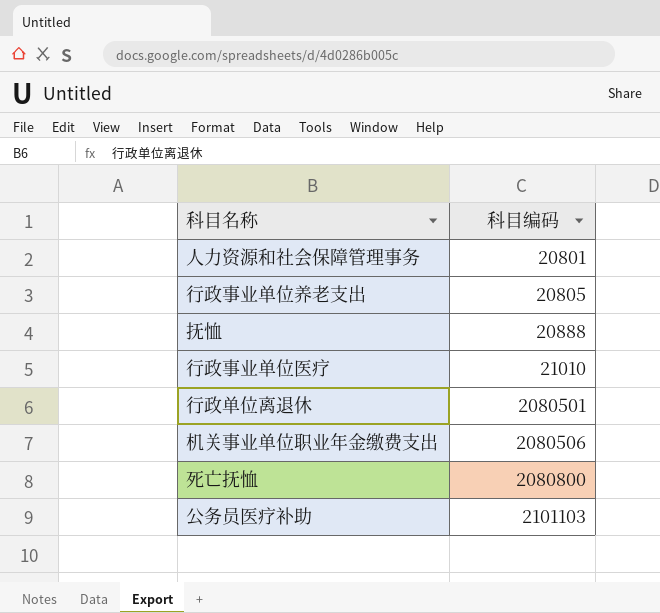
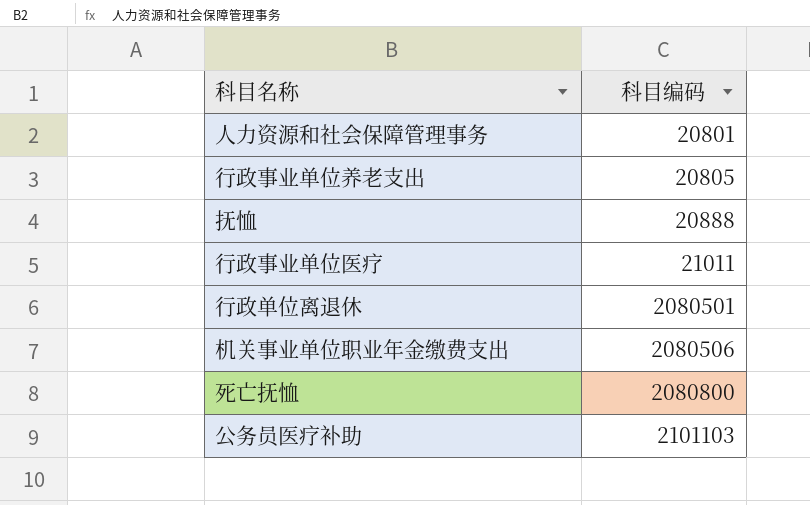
行政事业单位医疗 | 科目编码: 21010 -> 21011

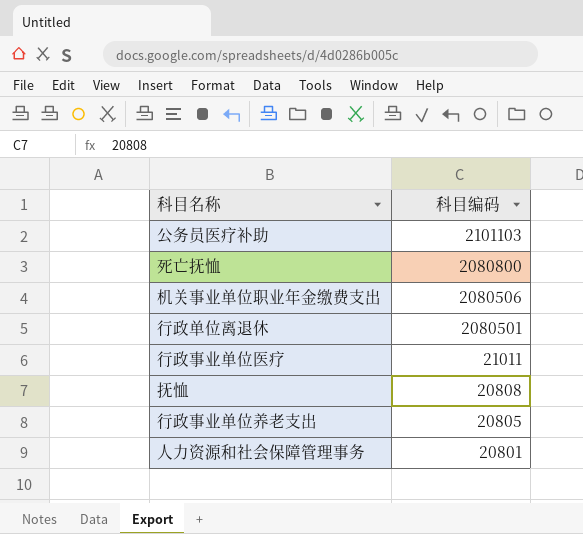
row order: 科目编码 ascending -> 科目编码 descending
抚恤 | 科目编码: 20888 -> 20808

